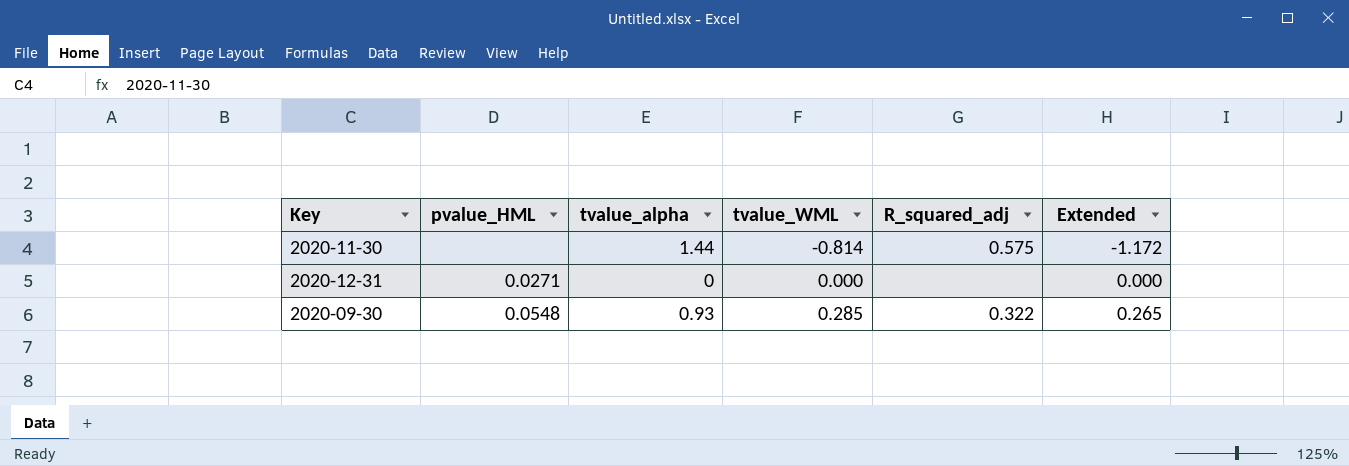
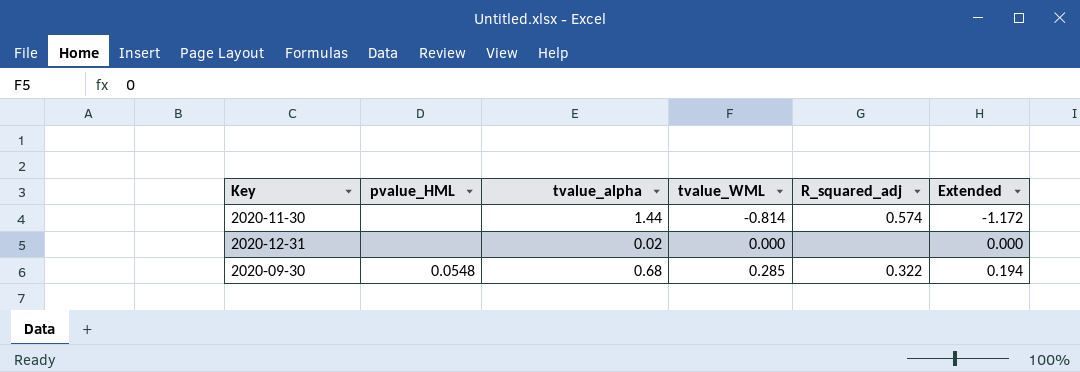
2020-11-30 | R_squared_adj: 0.575 -> 0.574
2020-12-31 | pvalue_HML: 0.0271 -> none
2020-12-31 | tvalue_alpha: 0 -> 0.02
2020-09-30 | tvalue_alpha: 0.93 -> 0.68
2020-09-30 | Extended: 0.265 -> 0.194

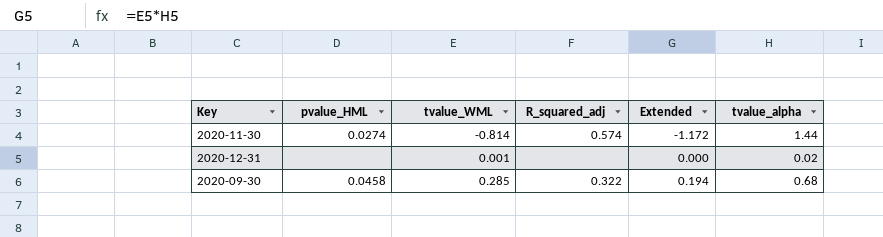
column tvalue_alpha | position: 3 -> 6
2020-11-30 | pvalue_HML: none -> 0.0274
2020-12-31 | tvalue_WML: 0.000 -> 0.001
2020-09-30 | pvalue_HML: 0.0548 -> 0.0458

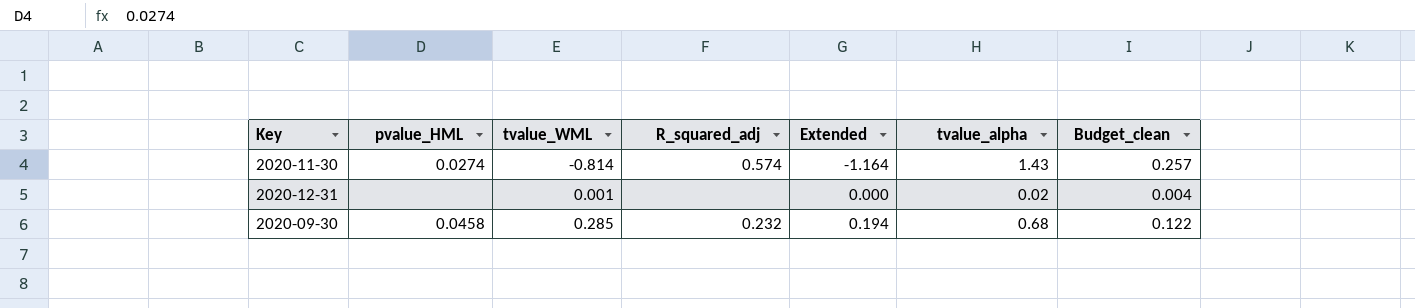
column Budget_clean | formula: none -> [tvalue_alpha] * 0.18
2020-11-30 | Extended: -1.172 -> -1.164
2020-11-30 | tvalue_alpha: 1.44 -> 1.43
2020-09-30 | R_squared_adj: 0.322 -> 0.232

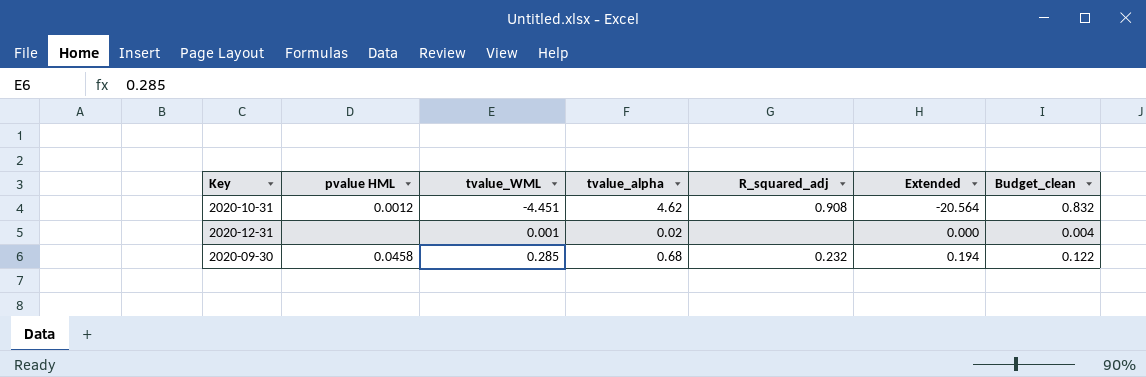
column name: pvalue_HML -> pvalue HML
column tvalue_alpha | position: 6 -> 4
row 2020-11-30: 0.0274 | -0.814 | 0.574 | -1.164 | 1.43 | 0.257 -> none
row 2020-10-31: none -> 0.0012 | -4.451 | 4.62 | 0.908 | -20.564 | 0.832

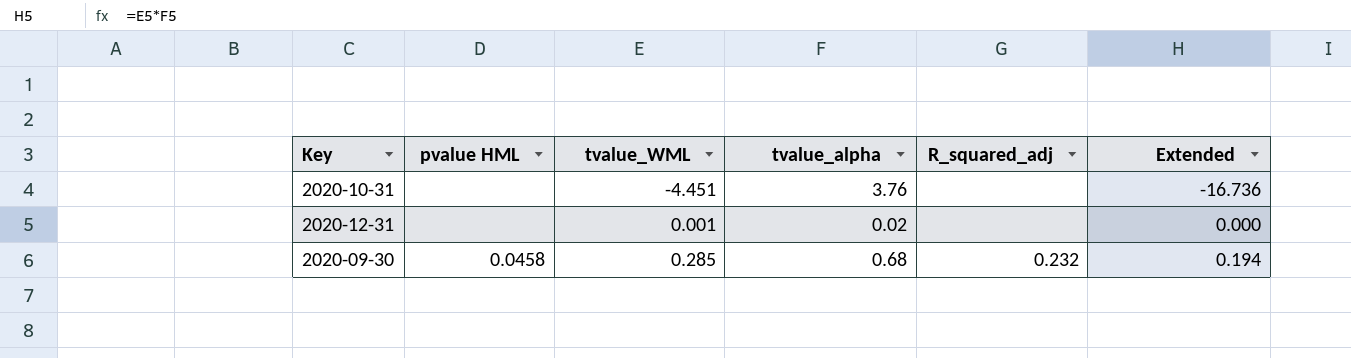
column Budget_clean | formula: [tvalue_alpha] * 0.18 -> none
2020-10-31 | pvalue HML: 0.0012 -> none
2020-10-31 | tvalue_alpha: 4.62 -> 3.76
2020-10-31 | R_squared_adj: 0.908 -> none
2020-10-31 | Extended: -20.564 -> -16.736

